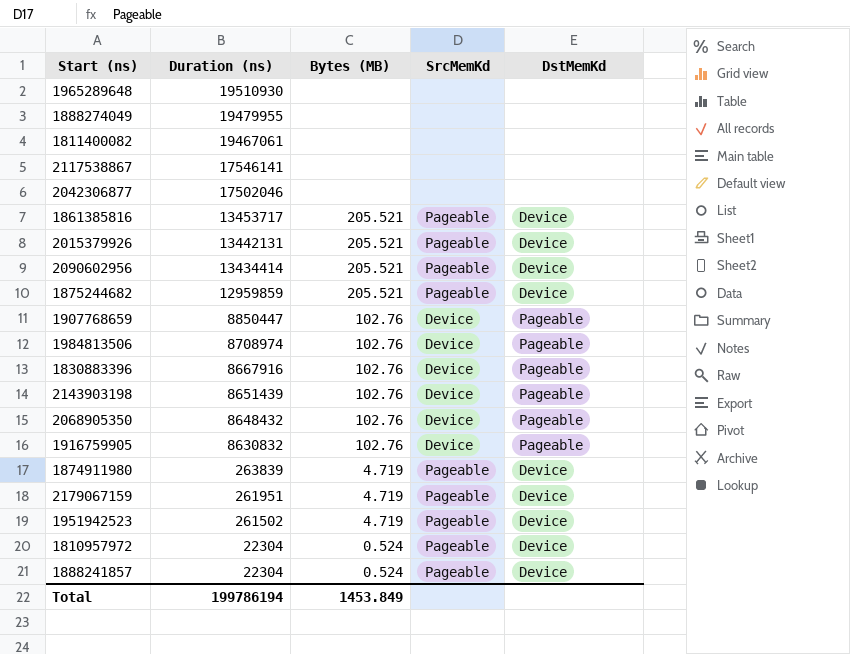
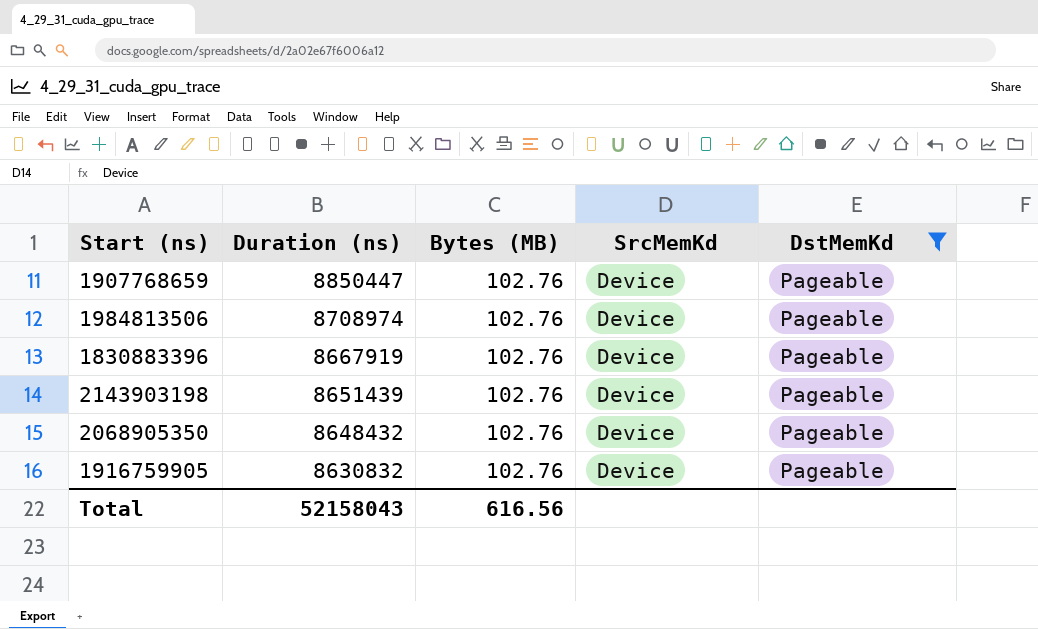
filter: none -> DstMemKd = Pageable
1830883396 | Duration (ns): 8667916 -> 8667919
Total | Duration (ns): 199786194 -> 52158043
Total | Bytes (MB): 1453.849 -> 616.56

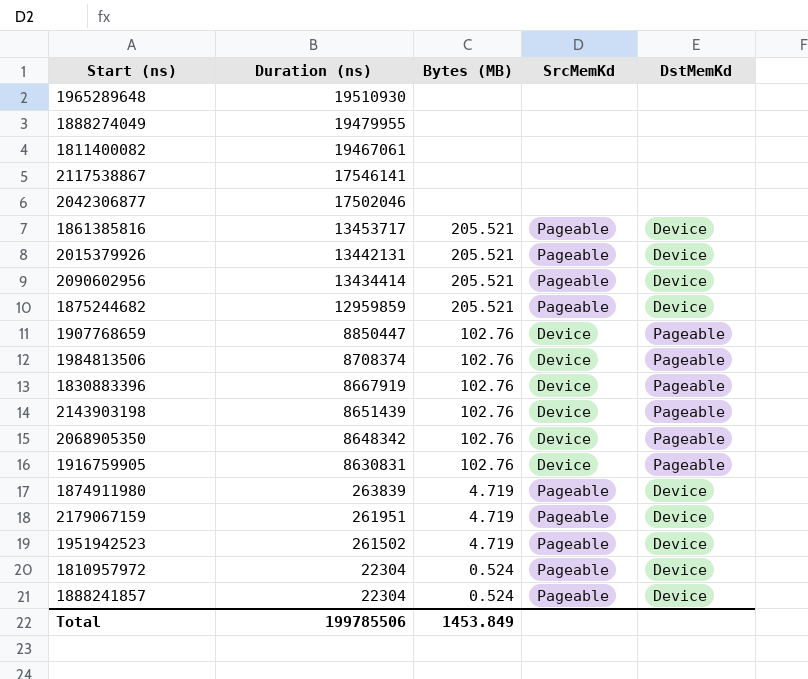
filter: DstMemKd = Pageable -> none
1984813506 | Duration (ns): 8708974 -> 8708374
2068905350 | Duration (ns): 8648432 -> 8648342
1916759905 | Duration (ns): 8630832 -> 8630831
Total | Duration (ns): 52158043 -> 199785506
Total | Bytes (MB): 616.56 -> 1453.849

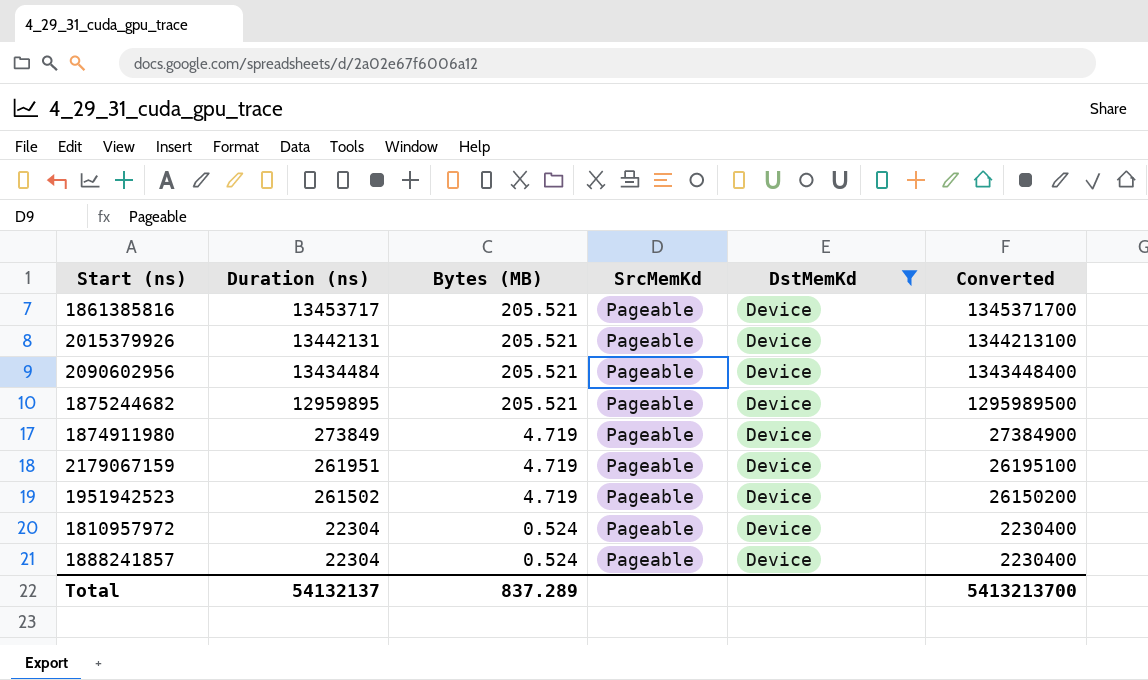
filter: none -> DstMemKd = Device
column Converted | formula: none -> [Duration (ns)] * 100
2090602956 | Duration (ns): 13434414 -> 13434484
1875244682 | Duration (ns): 12959859 -> 12959895
1874911980 | Duration (ns): 263839 -> 273849
Total | Duration (ns): 199785506 -> 54132137
Total | Bytes (MB): 1453.849 -> 837.289

